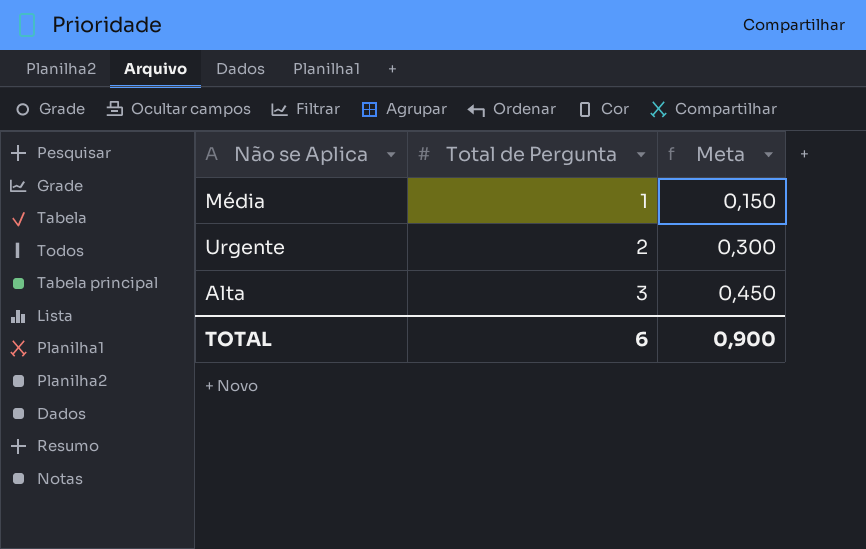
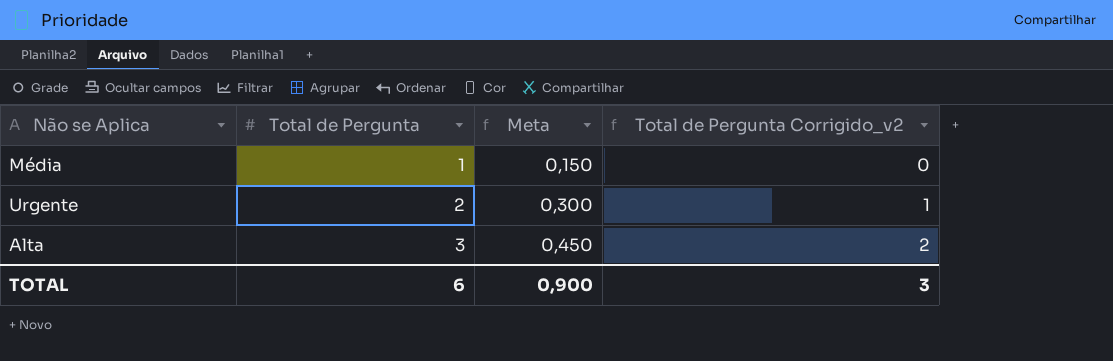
column Total de Pergunta Corrigido_v2 | formula: none -> [Total de Pergunta] - 1

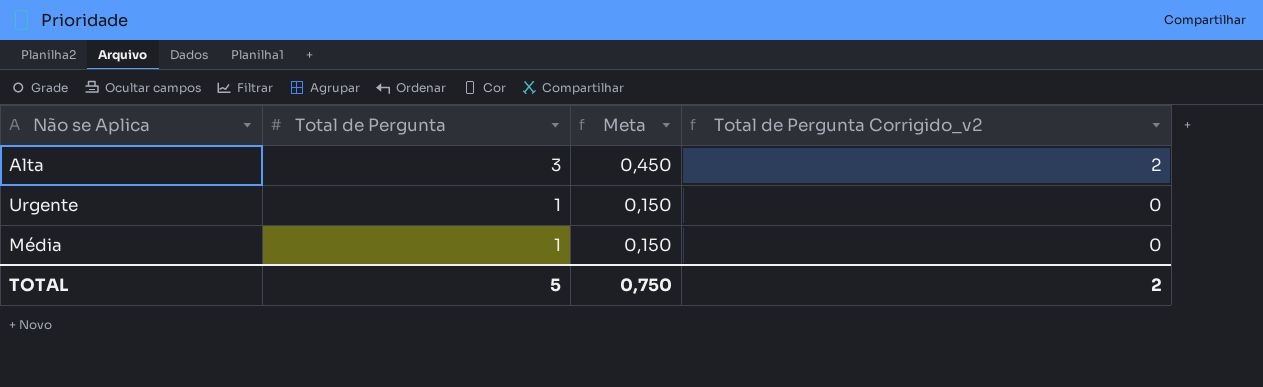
row order: Total de Pergunta ascending -> Total de Pergunta descending
Urgente | Total de Pergunta: 2 -> 1
Urgente | Meta: 0,300 -> 0,150
Urgente | Total de Pergunta Corrigido_v2: 1 -> 0
TOTAL | Total de Pergunta: 6 -> 5
TOTAL | Meta: 0,900 -> 0,750
TOTAL | Total de Pergunta Corrigido_v2: 3 -> 2

